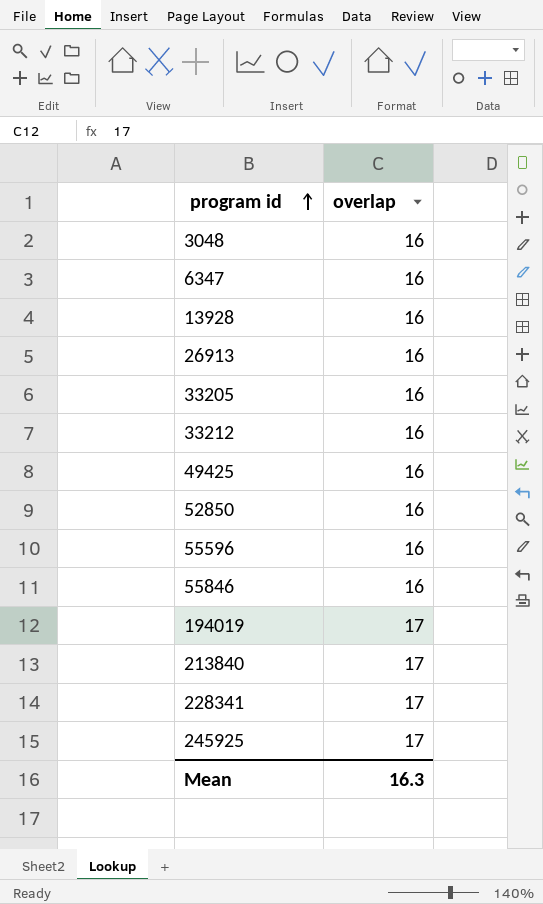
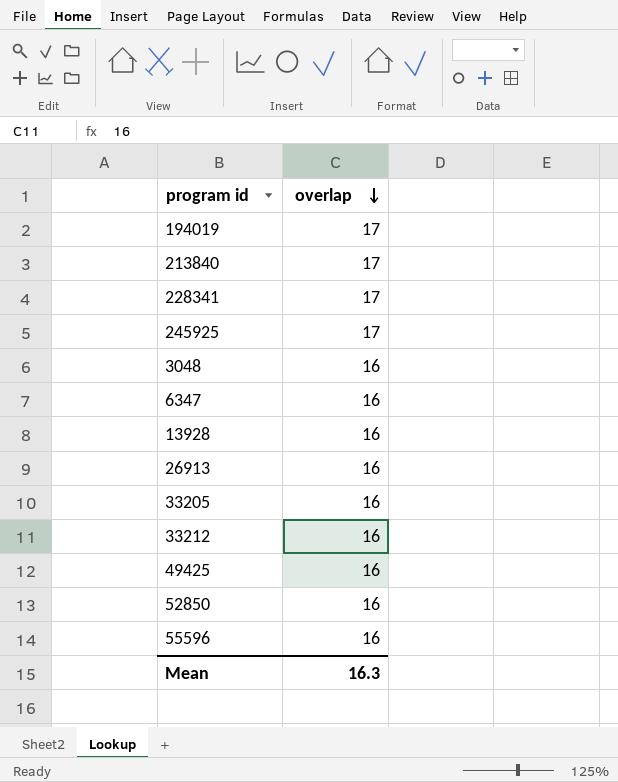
row order: program id ascending -> overlap descending
row 55846: 16 -> none

